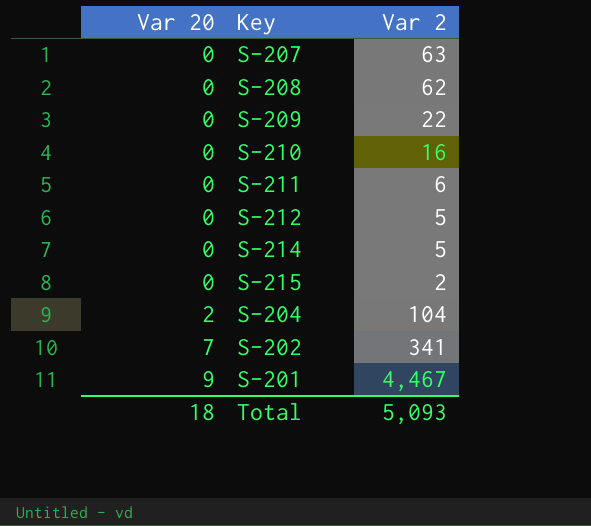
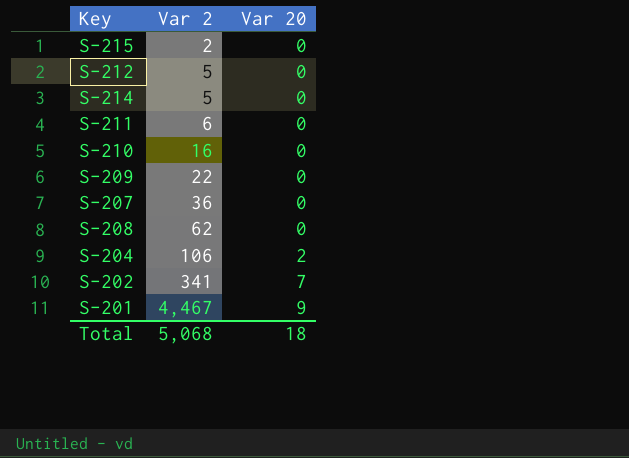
row order: Var 20 ascending -> Var 2 ascending
column Var 20 | position: 1 -> 3
S-207 | Var 2: 63 -> 36
S-204 | Var 2: 104 -> 106
Total | Var 2: 5,093 -> 5,068

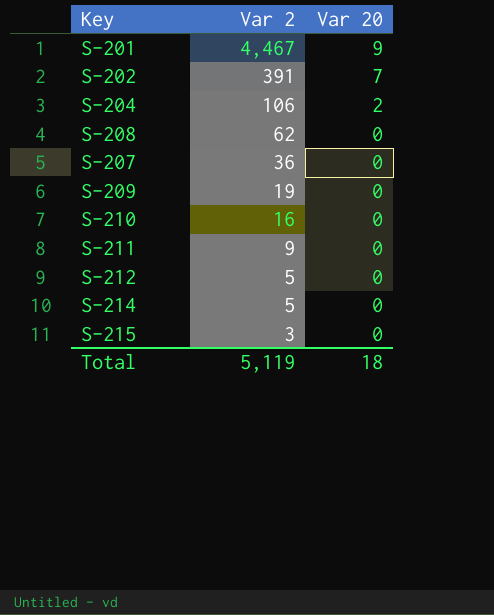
row order: Var 2 ascending -> Var 2 descending
S-202 | Var 2: 341 -> 391
S-209 | Var 2: 22 -> 19
S-211 | Var 2: 6 -> 9
S-215 | Var 2: 2 -> 3
Total | Var 2: 5,068 -> 5,119

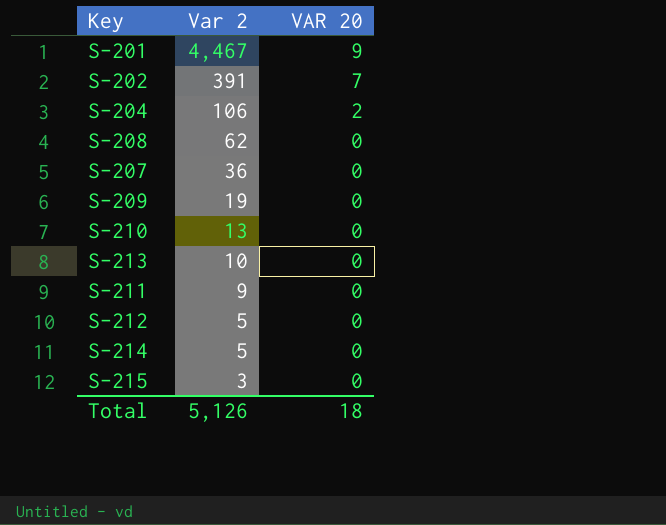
column name: Var 20 -> VAR 20
S-210 | Var 2: 16 -> 13
row S-213: none -> 10 | 0
Total | Var 2: 5,119 -> 5,126

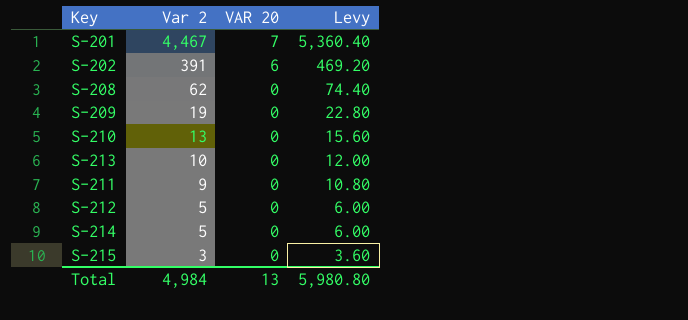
column Levy | formula: none -> [Var 2] * 1.2
row S-204: 106 | 2 -> none
row S-207: 36 | 0 -> none
S-201 | VAR 20: 9 -> 7
S-202 | VAR 20: 7 -> 6
Total | Var 2: 5,126 -> 4,984
Total | VAR 20: 18 -> 13

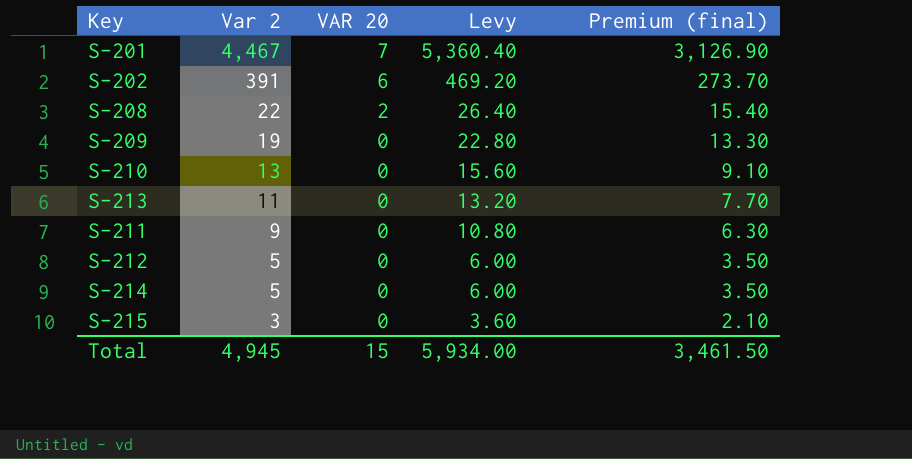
column Premium (final) | formula: none -> [Var 2] * 0.7
S-208 | Var 2: 62 -> 22
S-208 | VAR 20: 0 -> 2
S-208 | Levy: 74.40 -> 26.40
S-213 | Var 2: 10 -> 11
S-213 | Levy: 12.00 -> 13.20
Total | Var 2: 4,984 -> 4,945
Total | VAR 20: 13 -> 15
Total | Levy: 5,980.80 -> 5,934.00

